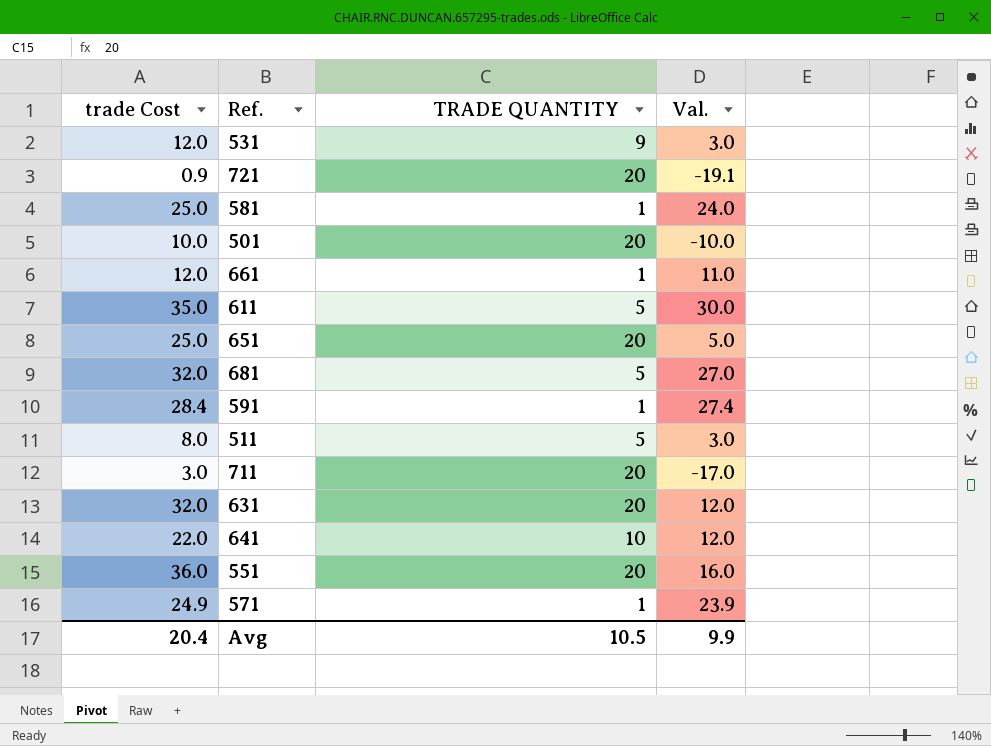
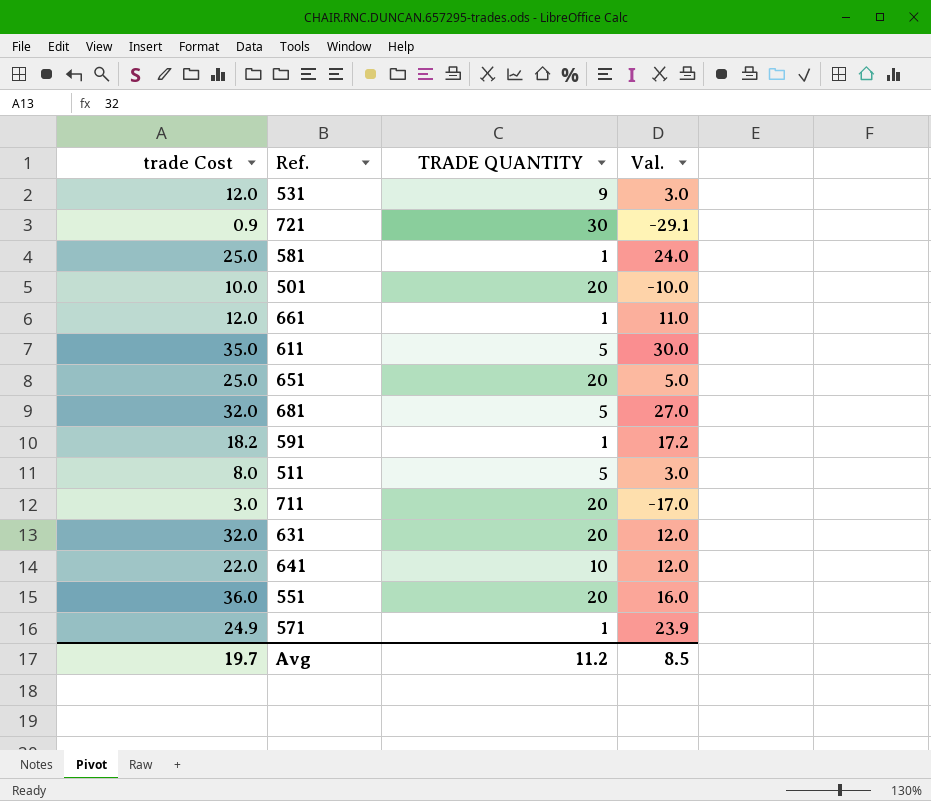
721 | TRADE QUANTITY: 20 -> 30
721 | Val.: -19.1 -> -29.1
591 | trade Cost: 28.4 -> 18.2
591 | Val.: 27.4 -> 17.2
Avg | trade Cost: 20.4 -> 19.7
Avg | TRADE QUANTITY: 10.5 -> 11.2
Avg | Val.: 9.9 -> 8.5

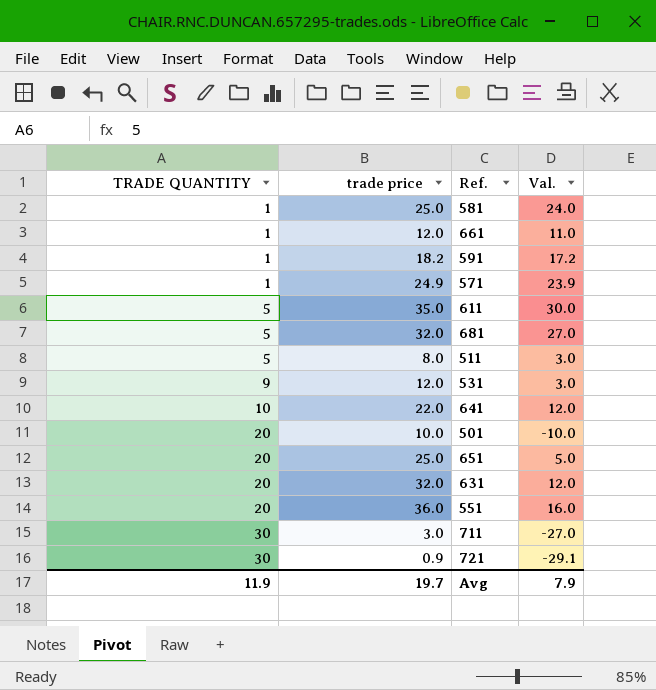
row order: none -> TRADE QUANTITY ascending
column TRADE QUANTITY | position: 3 -> 1
column name: trade Cost -> trade price
711 | TRADE QUANTITY: 20 -> 30
711 | Val.: -17.0 -> -27.0
Avg | TRADE QUANTITY: 11.2 -> 11.9
Avg | Val.: 8.5 -> 7.9

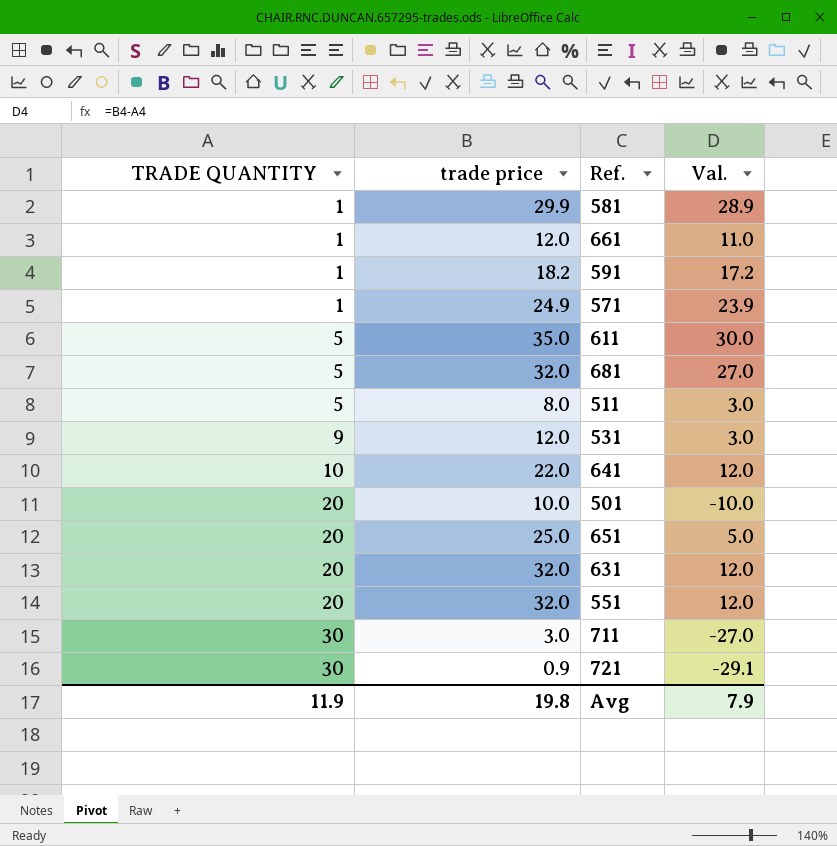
581 | trade price: 25.0 -> 29.9
581 | Val.: 24.0 -> 28.9
551 | trade price: 36.0 -> 32.0
551 | Val.: 16.0 -> 12.0
Avg | trade price: 19.7 -> 19.8

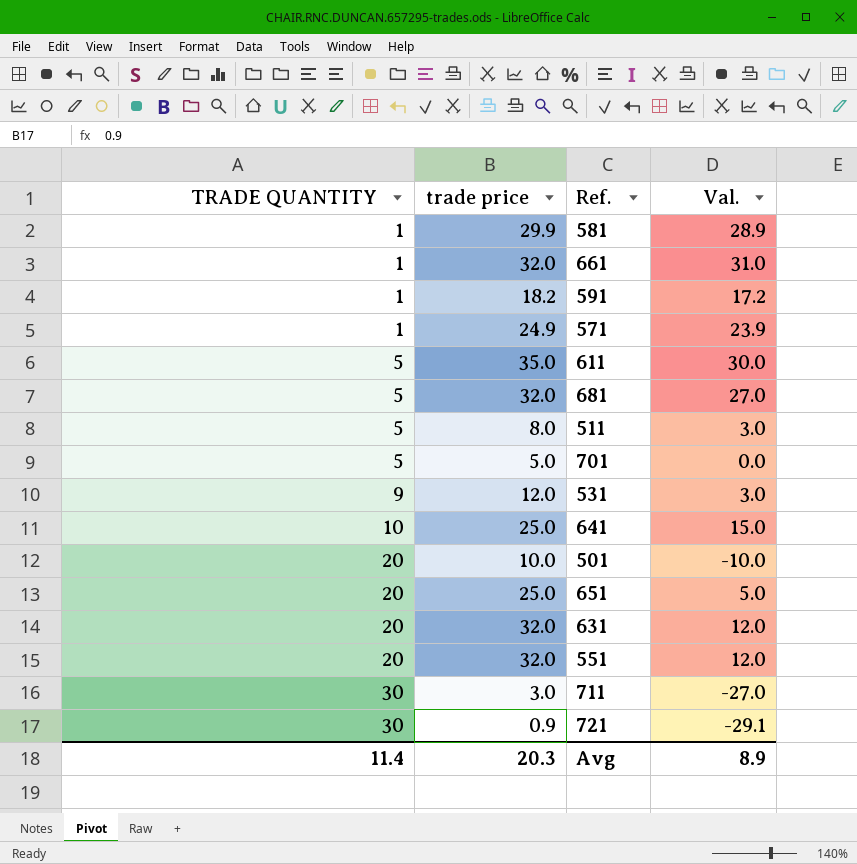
661 | trade price: 12.0 -> 32.0
661 | Val.: 11.0 -> 31.0
row 701: none -> 5 | 5.0 | 0.0
641 | trade price: 22.0 -> 25.0
641 | Val.: 12.0 -> 15.0
Avg | TRADE QUANTITY: 11.9 -> 11.4
Avg | trade price: 19.8 -> 20.3
Avg | Val.: 7.9 -> 8.9

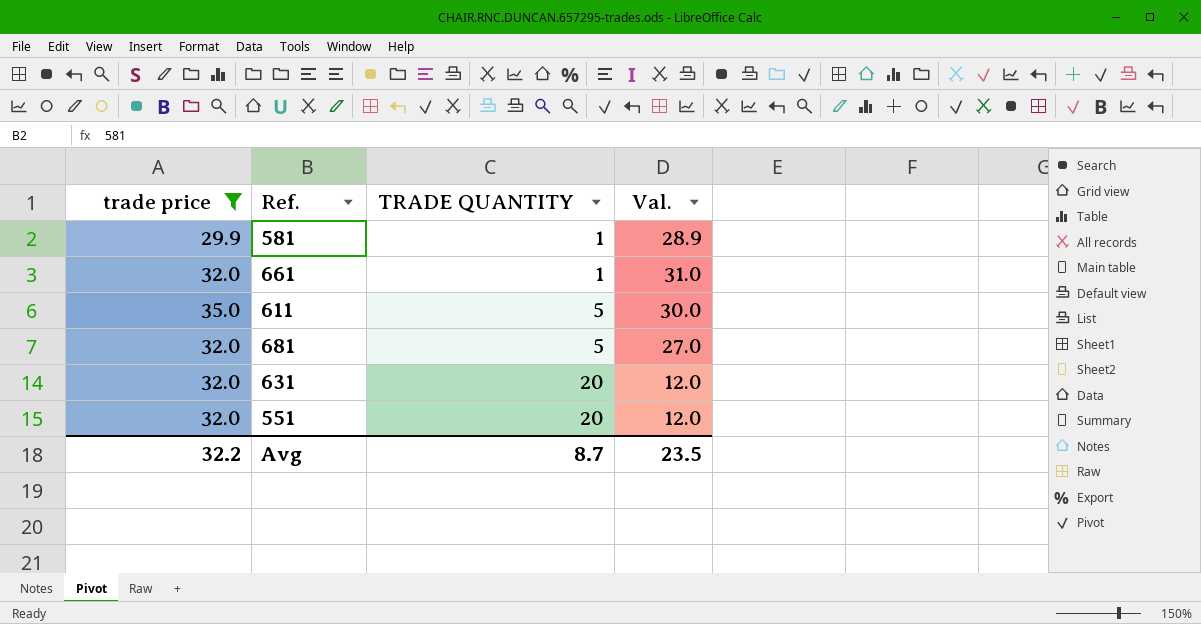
filter: none -> trade price >= 29.9
column TRADE QUANTITY | position: 1 -> 3
Avg | trade price: 20.3 -> 32.2
Avg | TRADE QUANTITY: 11.4 -> 8.7
Avg | Val.: 8.9 -> 23.5

